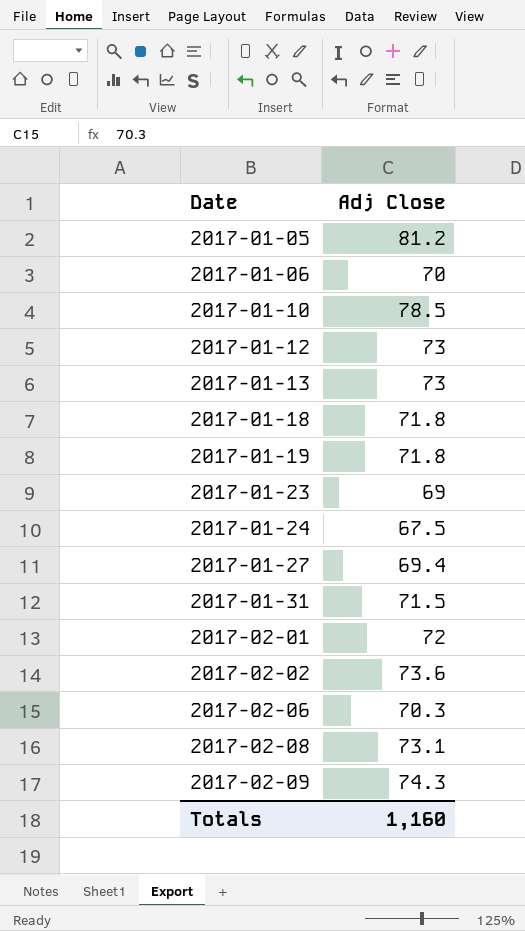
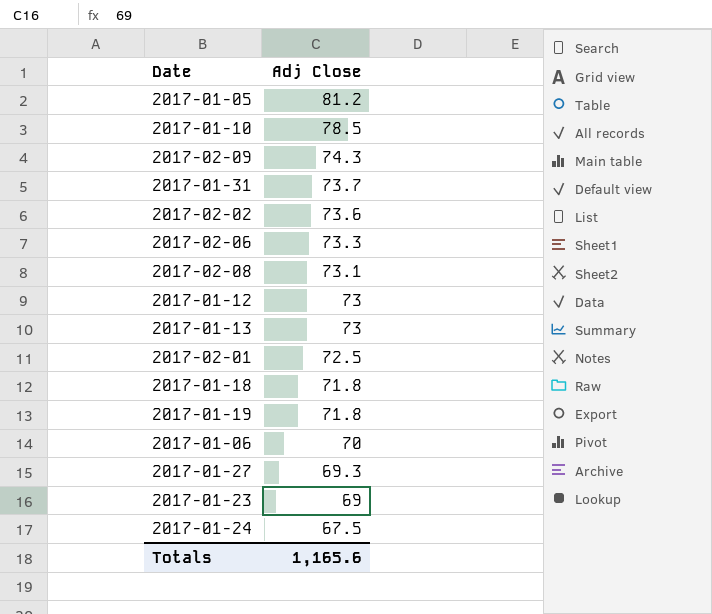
row order: Date ascending -> Adj Close descending
2017-01-31 | Adj Close: 71.5 -> 73.7
2017-02-06 | Adj Close: 70.3 -> 73.3
2017-02-01 | Adj Close: 72 -> 72.5
2017-01-27 | Adj Close: 69.4 -> 69.3
Totals | Adj Close: 1,160 -> 1,165.6

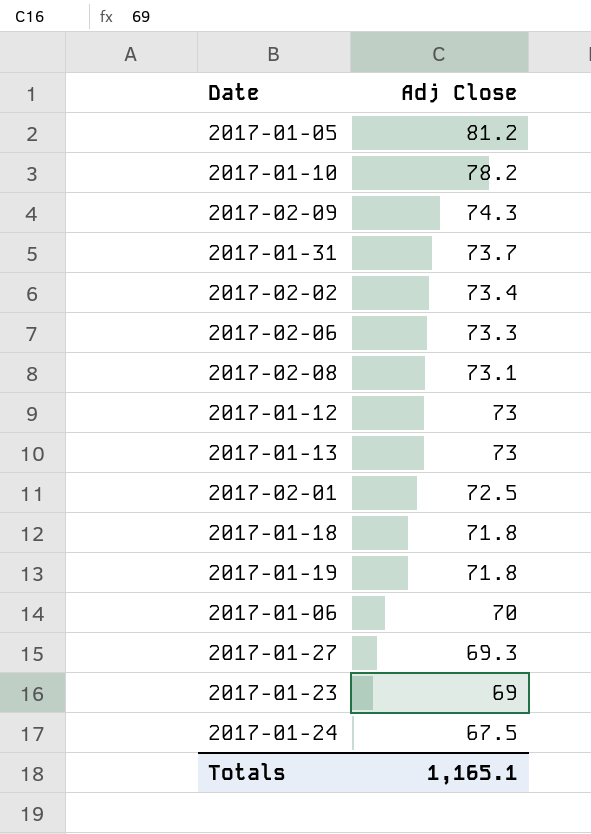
2017-01-10 | Adj Close: 78.5 -> 78.2
2017-02-02 | Adj Close: 73.6 -> 73.4
Totals | Adj Close: 1,165.6 -> 1,165.1

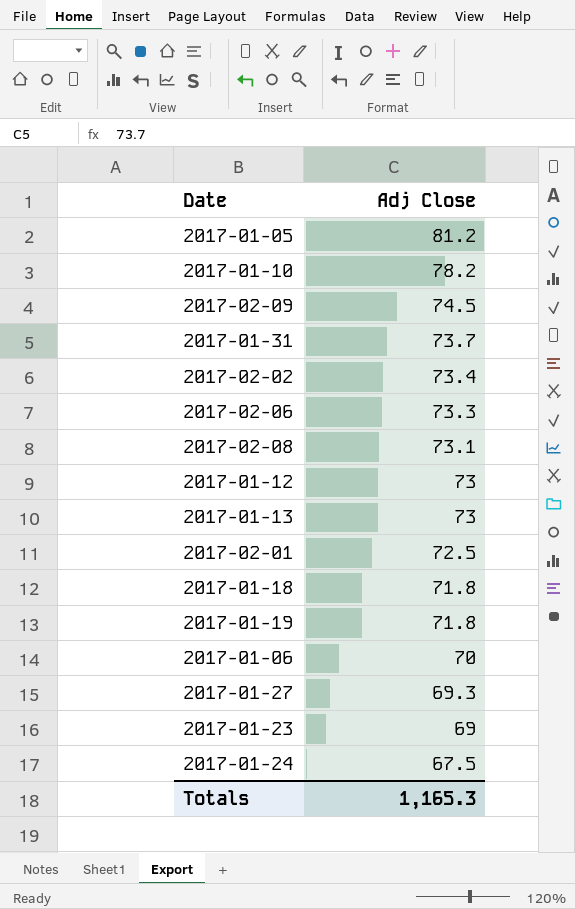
2017-02-09 | Adj Close: 74.3 -> 74.5
Totals | Adj Close: 1,165.1 -> 1,165.3

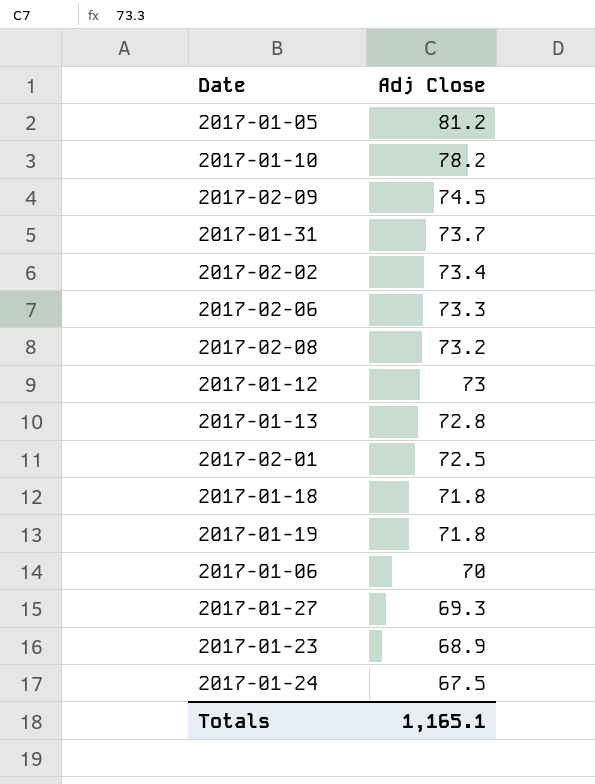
2017-02-08 | Adj Close: 73.1 -> 73.2
2017-01-13 | Adj Close: 73 -> 72.8
2017-01-23 | Adj Close: 69 -> 68.9
Totals | Adj Close: 1,165.3 -> 1,165.1

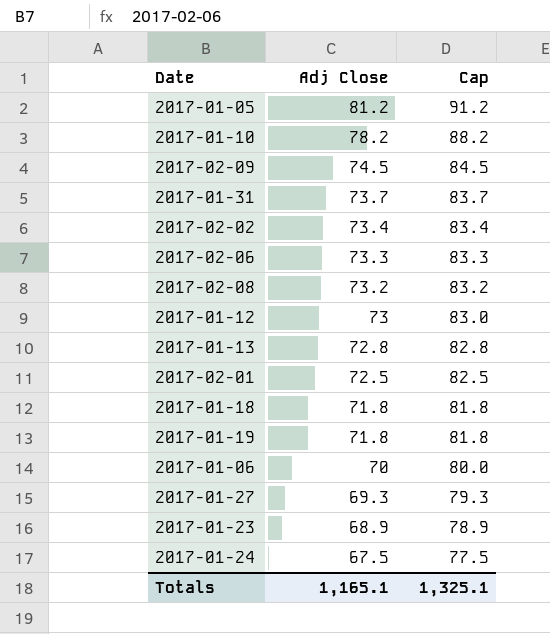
column Cap | formula: none -> [Adj Close] + 10

